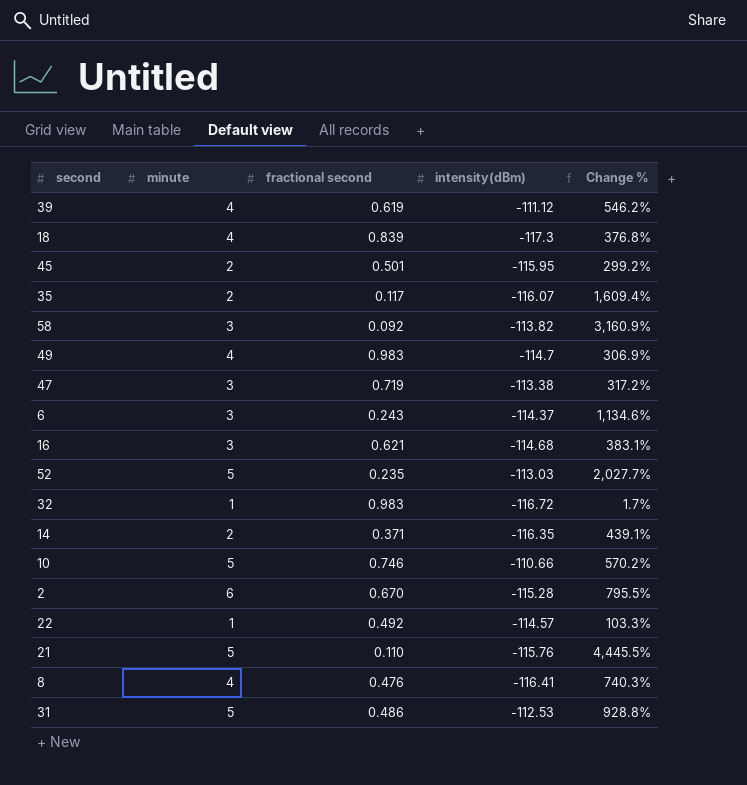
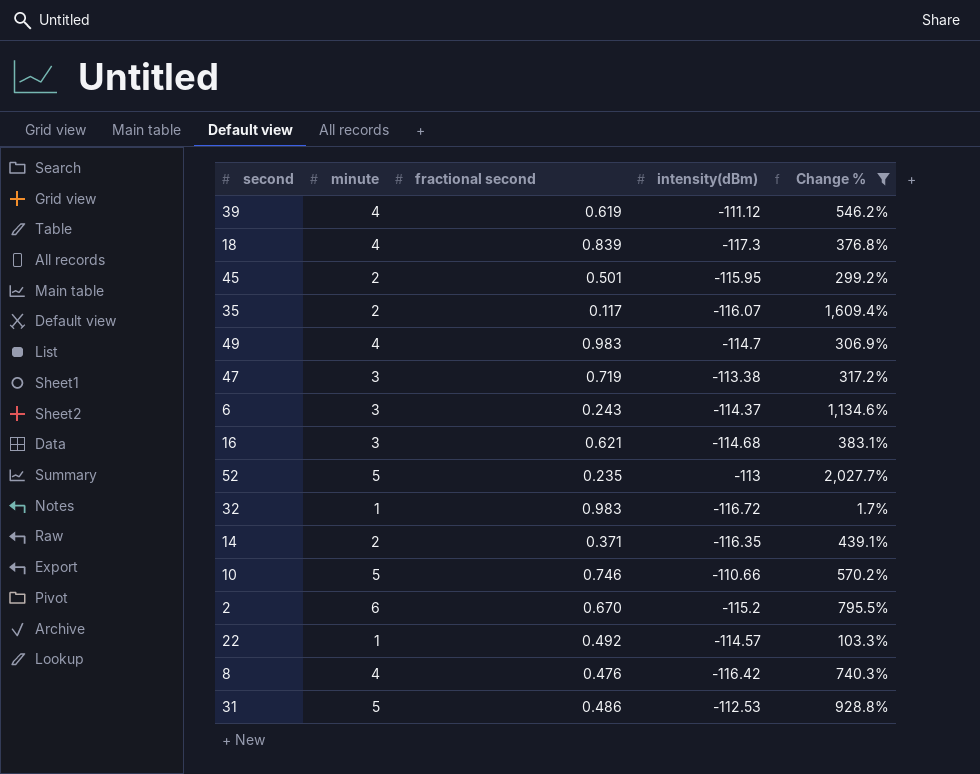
filter: none -> Change % <= 2,027.7%
52 | intensity(dBm): -113.03 -> -113
2 | intensity(dBm): -115.28 -> -115.2
8 | intensity(dBm): -116.41 -> -116.42

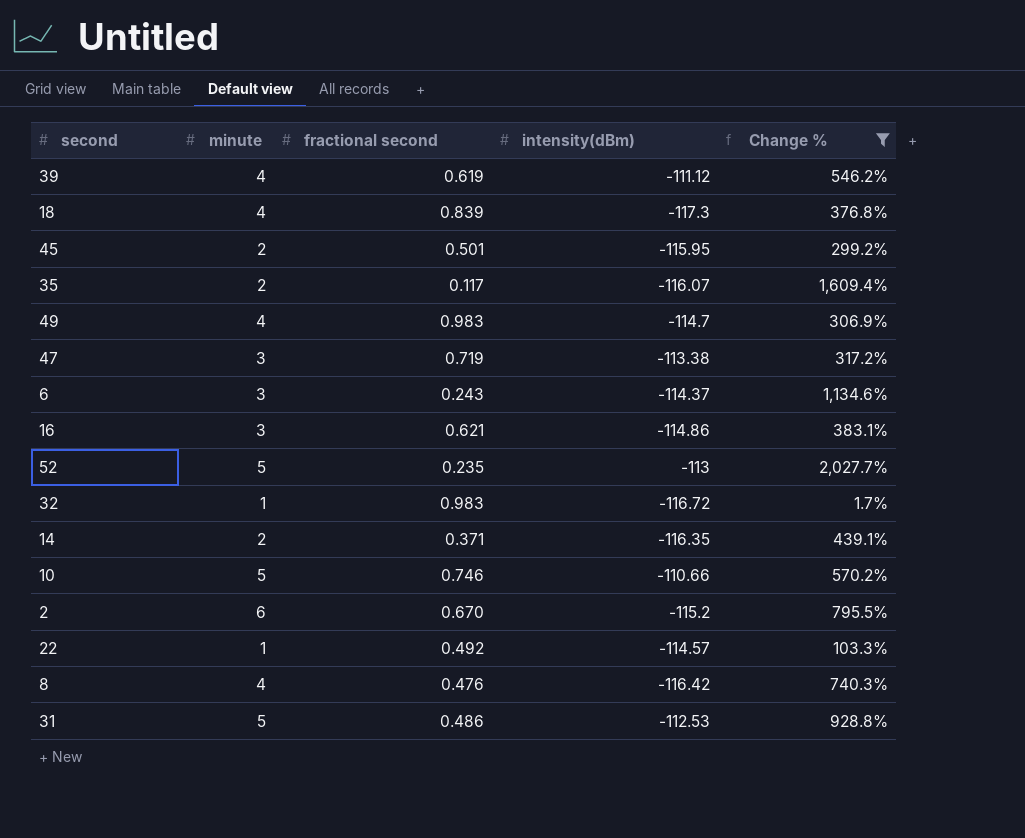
16 | intensity(dBm): -114.68 -> -114.86

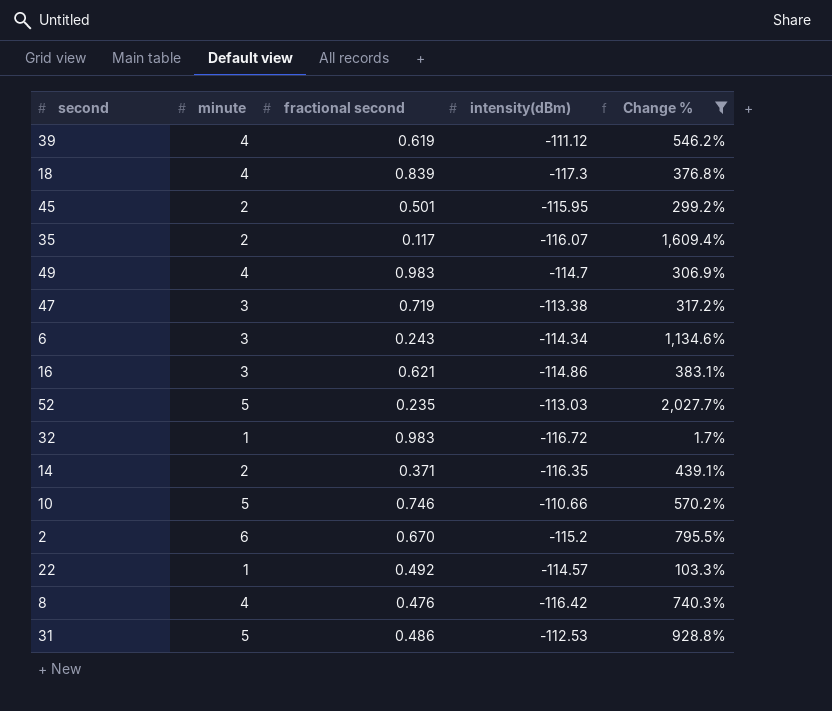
6 | intensity(dBm): -114.37 -> -114.34
52 | intensity(dBm): -113 -> -113.03

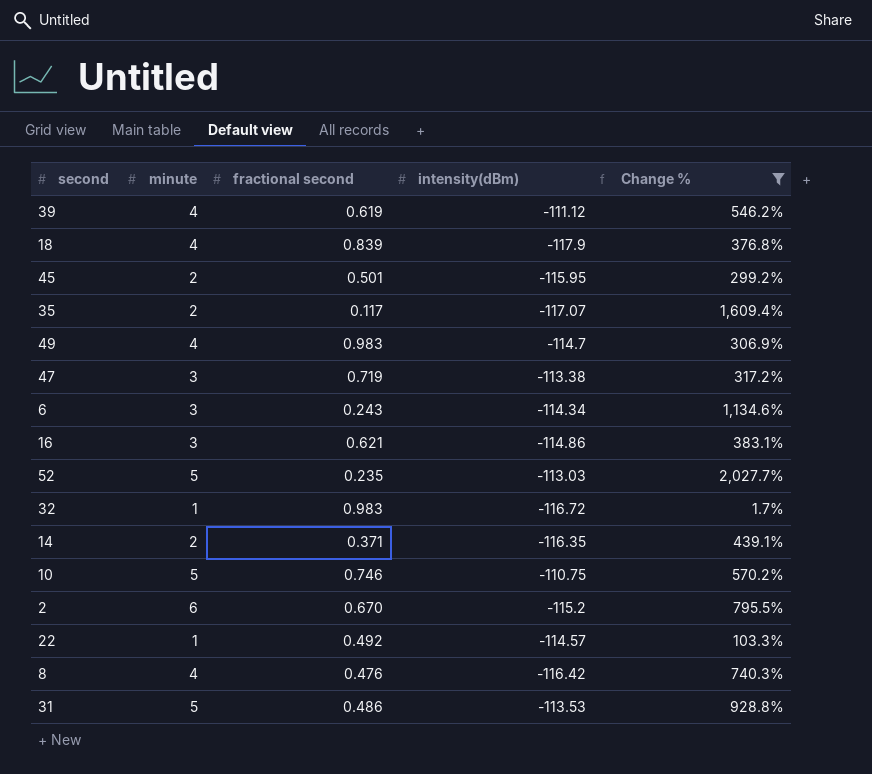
18 | intensity(dBm): -117.3 -> -117.9
35 | intensity(dBm): -116.07 -> -117.07
10 | intensity(dBm): -110.66 -> -110.75
31 | intensity(dBm): -112.53 -> -113.53

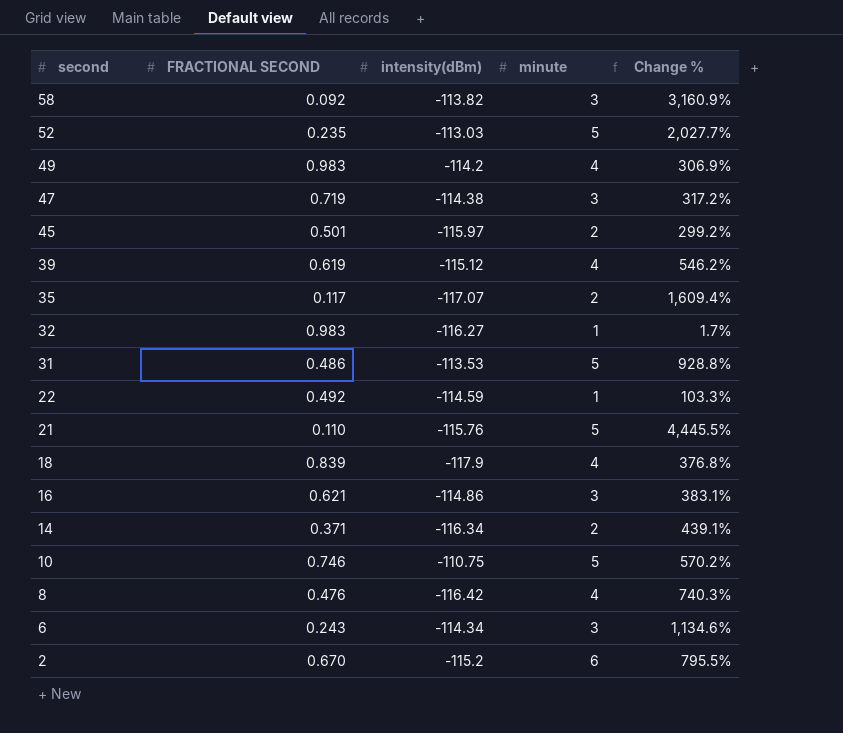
filter: Change % <= 2,027.7% -> none
row order: none -> second descending
column name: fractional second -> FRACTIONAL SECOND
column minute | position: 2 -> 4
49 | intensity(dBm): -114.7 -> -114.2
47 | intensity(dBm): -113.38 -> -114.38
45 | intensity(dBm): -115.95 -> -115.97
39 | intensity(dBm): -111.12 -> -115.12
32 | intensity(dBm): -116.72 -> -116.27
22 | intensity(dBm): -114.57 -> -114.59
14 | intensity(dBm): -116.35 -> -116.34

